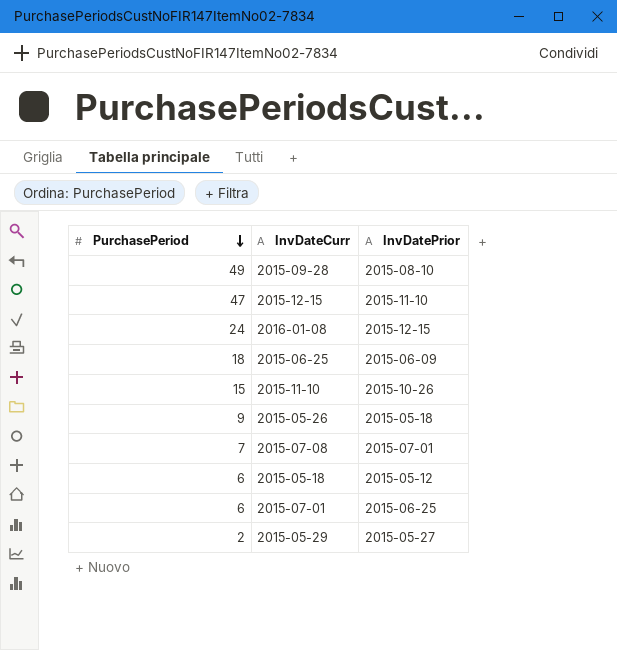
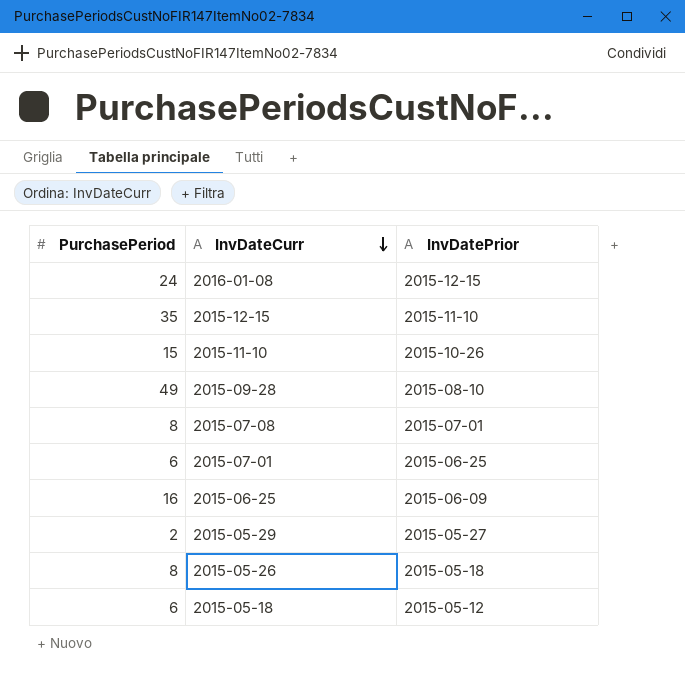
row order: PurchasePeriod descending -> InvDateCurr descending
2015-12-15 | PurchasePeriod: 47 -> 35
2015-07-08 | PurchasePeriod: 7 -> 8
2015-06-25 | PurchasePeriod: 18 -> 16
2015-05-26 | PurchasePeriod: 9 -> 8

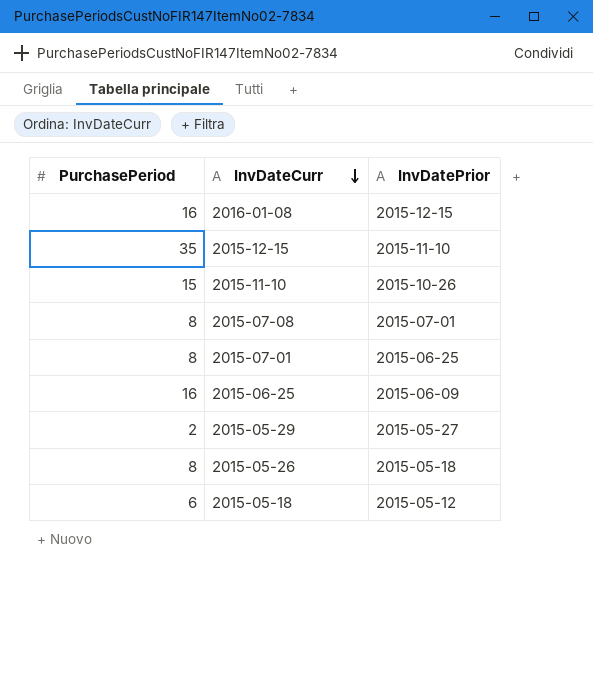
row 2015-09-28: 49 | 2015-08-10 -> none
2016-01-08 | PurchasePeriod: 24 -> 16
2015-07-01 | PurchasePeriod: 6 -> 8

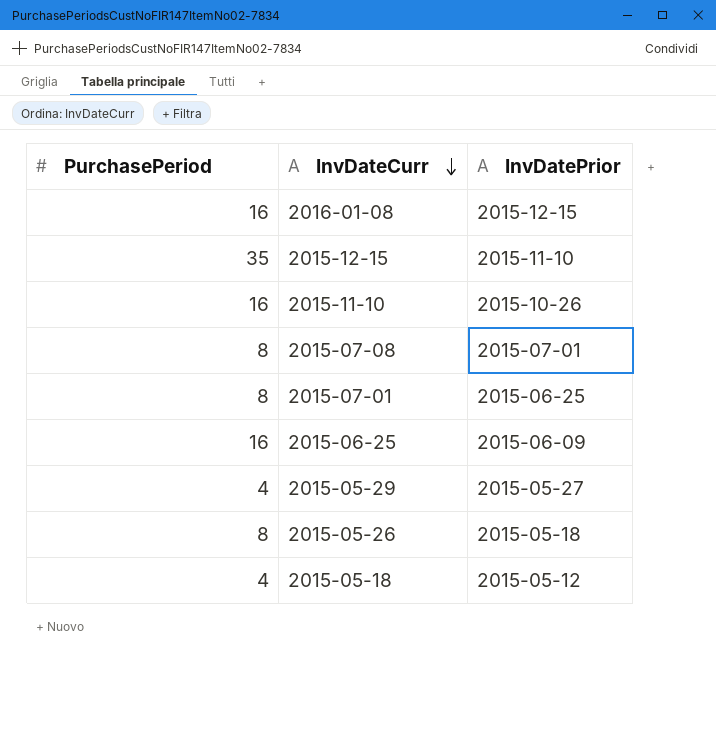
2015-11-10 | PurchasePeriod: 15 -> 16
2015-05-29 | PurchasePeriod: 2 -> 4
2015-05-18 | PurchasePeriod: 6 -> 4

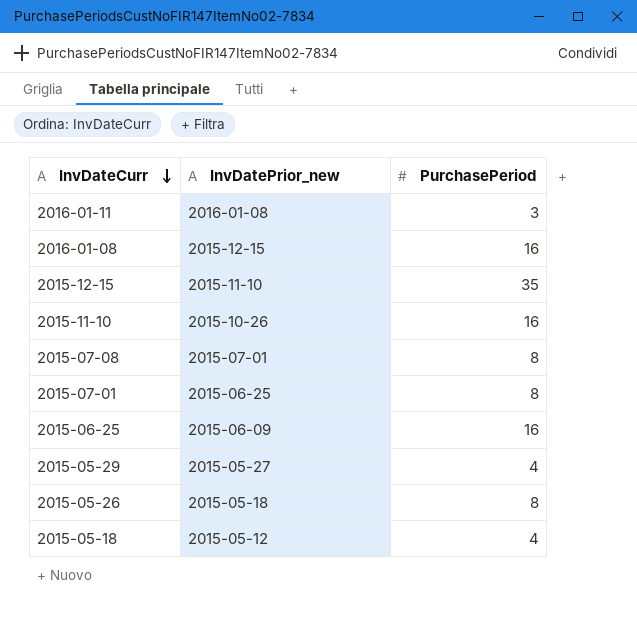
column name: InvDatePrior -> InvDatePrior_new
column PurchasePeriod | position: 1 -> 3
row 2016-01-11: none -> 2016-01-08 | 3

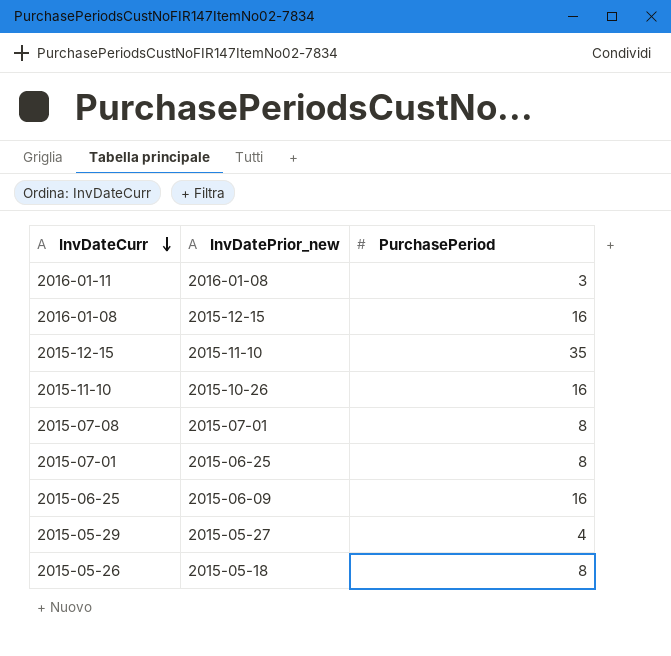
row 2015-05-18: 2015-05-12 | 4 -> none

